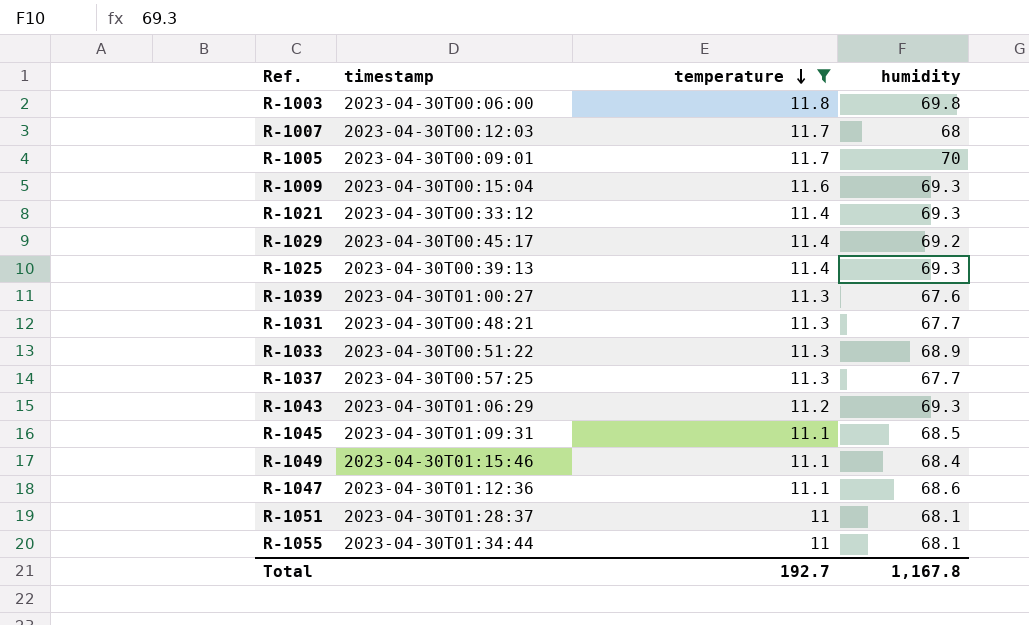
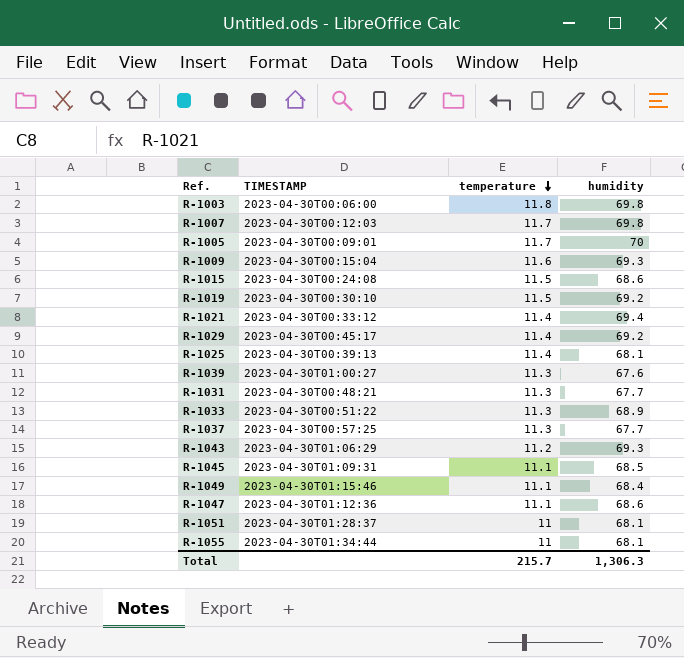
filter: temperature != 11.5 -> none
column name: timestamp -> TIMESTAMP
R-1007 | humidity: 68 -> 69.8
R-1021 | humidity: 69.3 -> 69.4
R-1025 | humidity: 69.3 -> 68.1
Total | temperature: 192.7 -> 215.7
Total | humidity: 1,167.8 -> 1,306.3

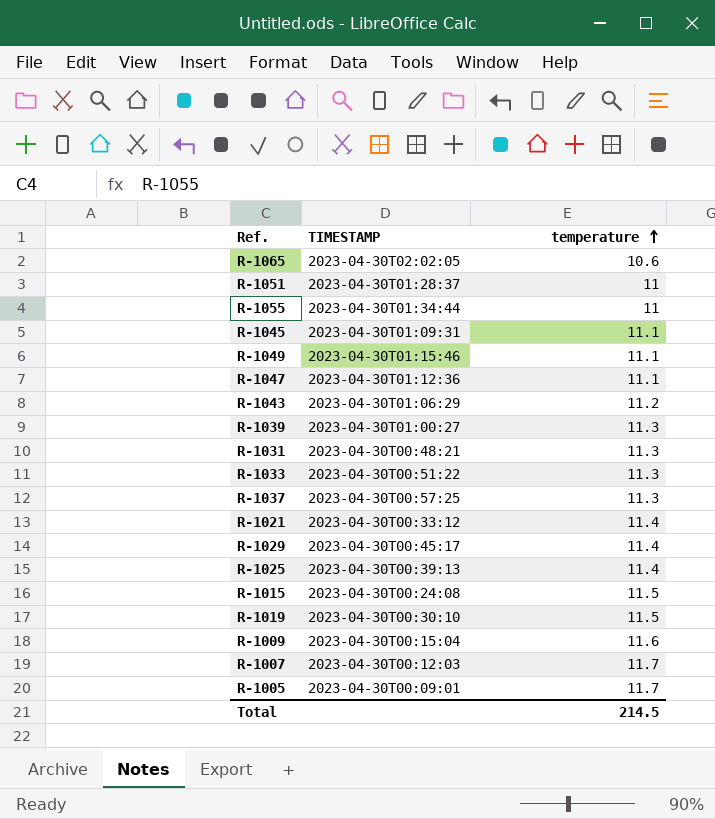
row order: temperature descending -> temperature ascending
column humidity | position: 4 -> none
row R-1003: 2023-04-30T00:06:00 | 11.8 | 69.8 -> none
row R-1065: none -> 2023-04-30T02:02:05 | 10.6
Total | temperature: 215.7 -> 214.5

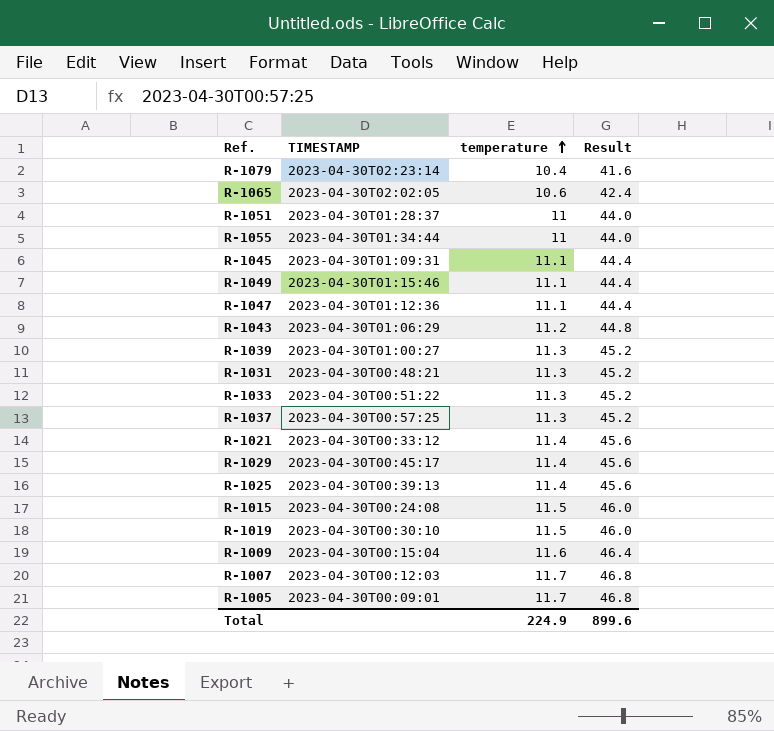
column Result | formula: none -> [temperature] * 4
row R-1079: none -> 2023-04-30T02:23:14 | 10.4 | 41.6
Total | temperature: 214.5 -> 224.9

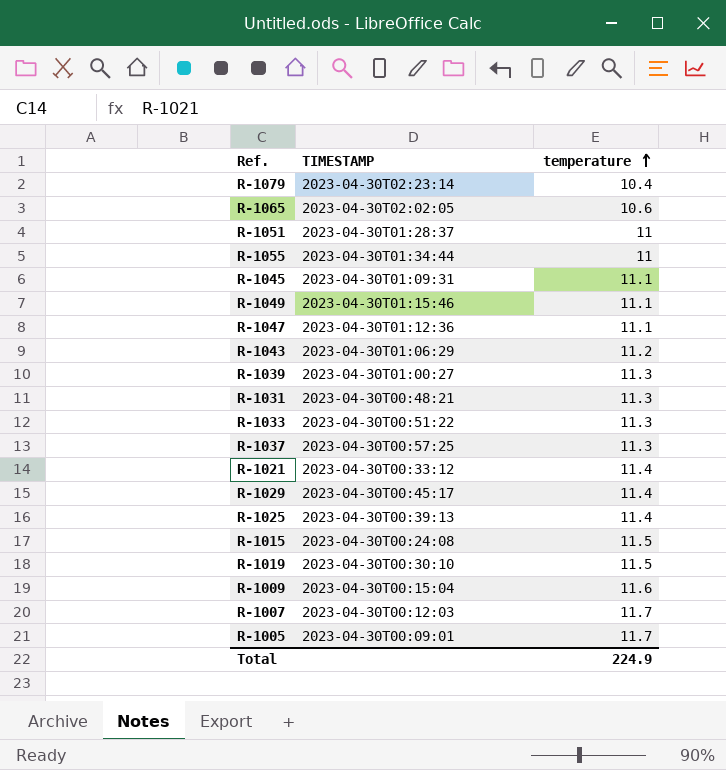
column Result | formula: [temperature] * 4 -> none

